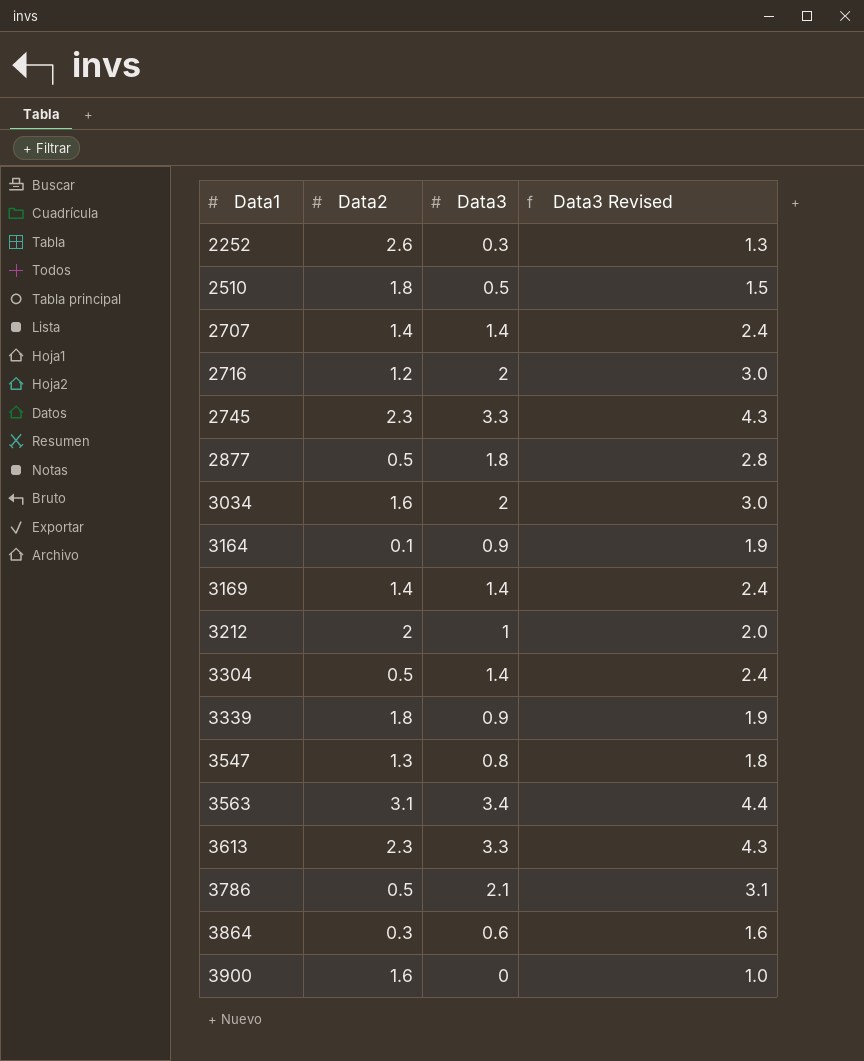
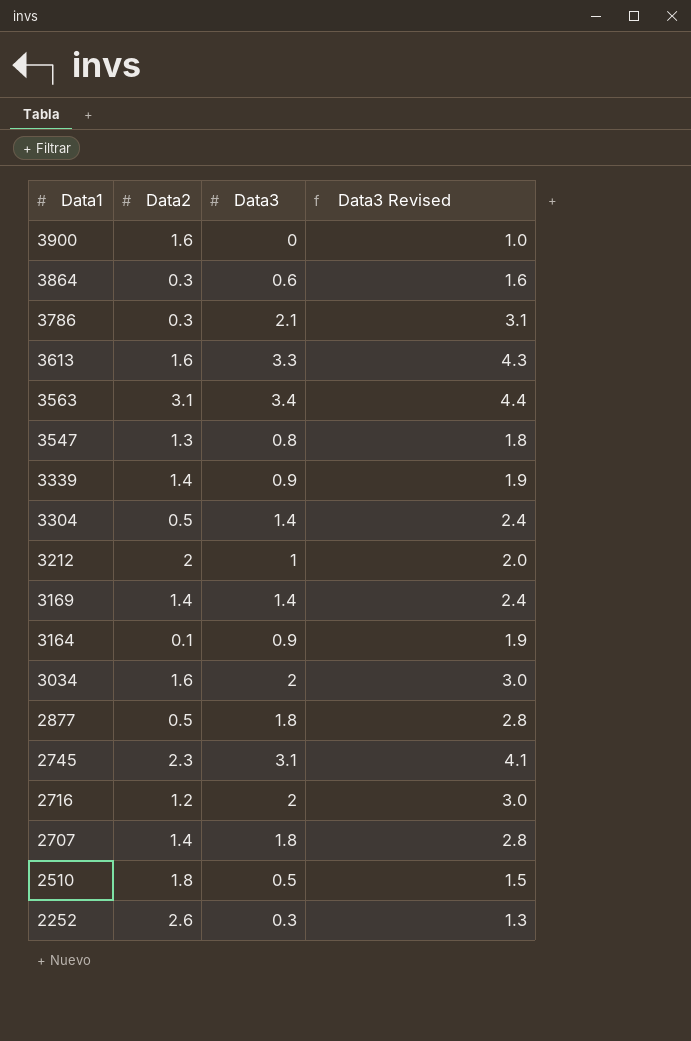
row order: Data1 ascending -> Data1 descending
3786 | Data2: 0.5 -> 0.3
3613 | Data2: 2.3 -> 1.6
3339 | Data2: 1.8 -> 1.4
2745 | Data3: 3.3 -> 3.1
2745 | Data3 Revised: 4.3 -> 4.1
2707 | Data3: 1.4 -> 1.8
2707 | Data3 Revised: 2.4 -> 2.8

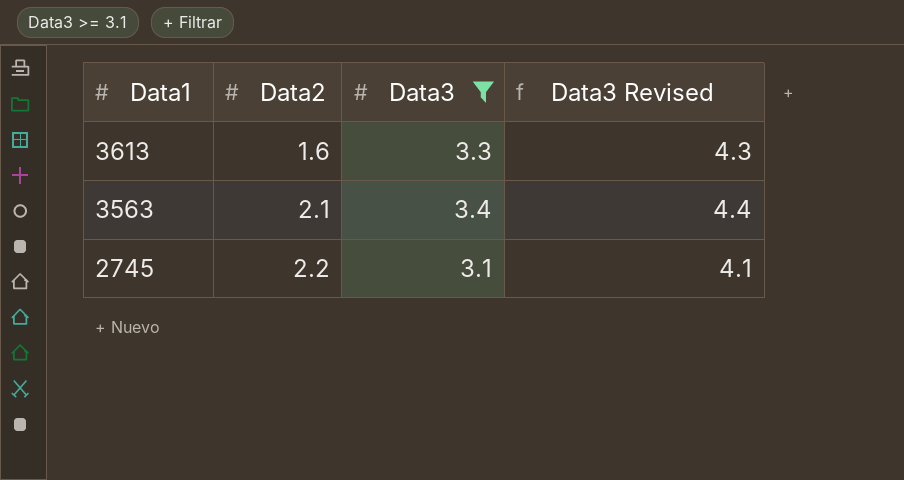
filter: none -> Data3 >= 3.1
3563 | Data2: 3.1 -> 2.1
2745 | Data2: 2.3 -> 2.2

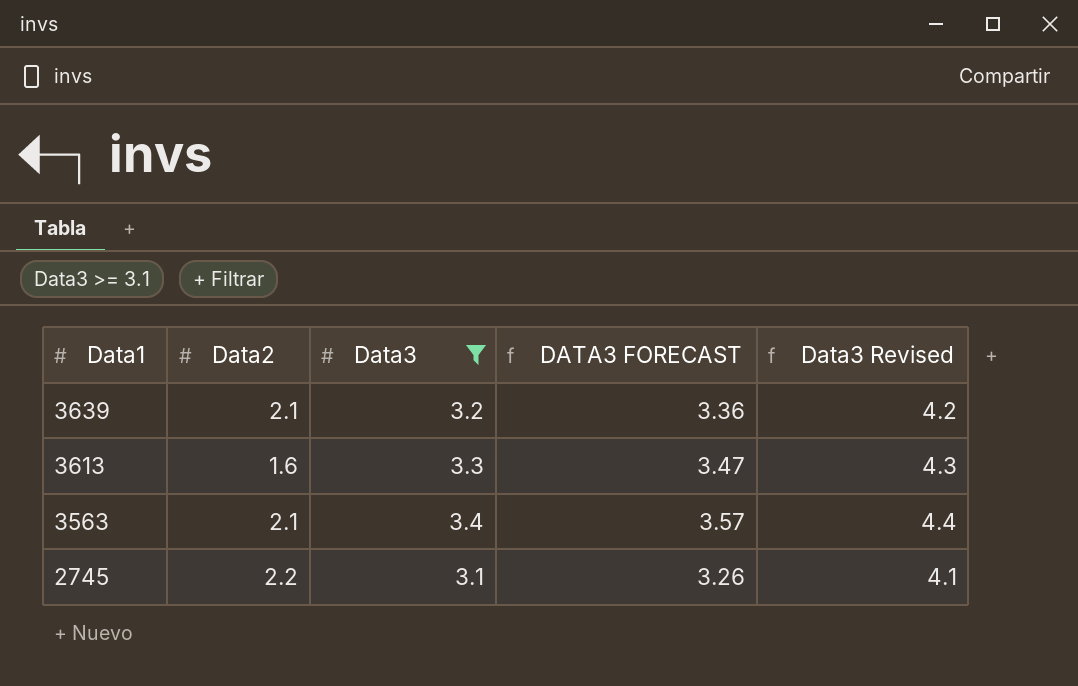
column DATA3 FORECAST | formula: none -> [Data3] * 1.05
row 3639: none -> 2.1 | 3.2 | 3.36 | 4.2

